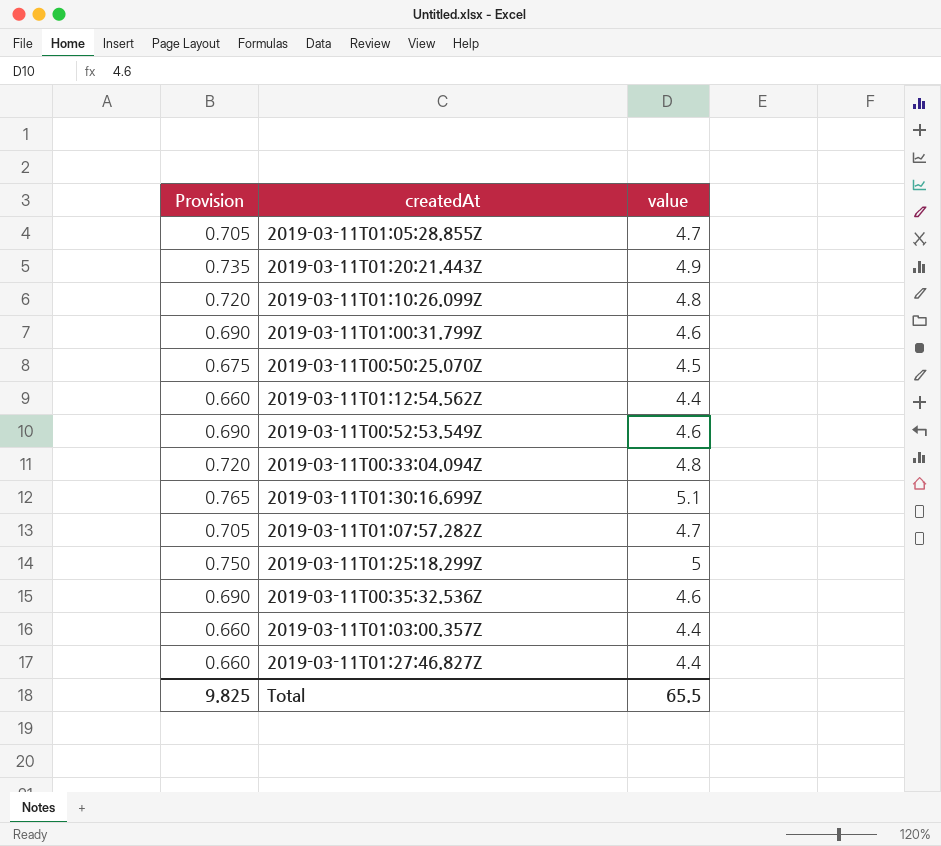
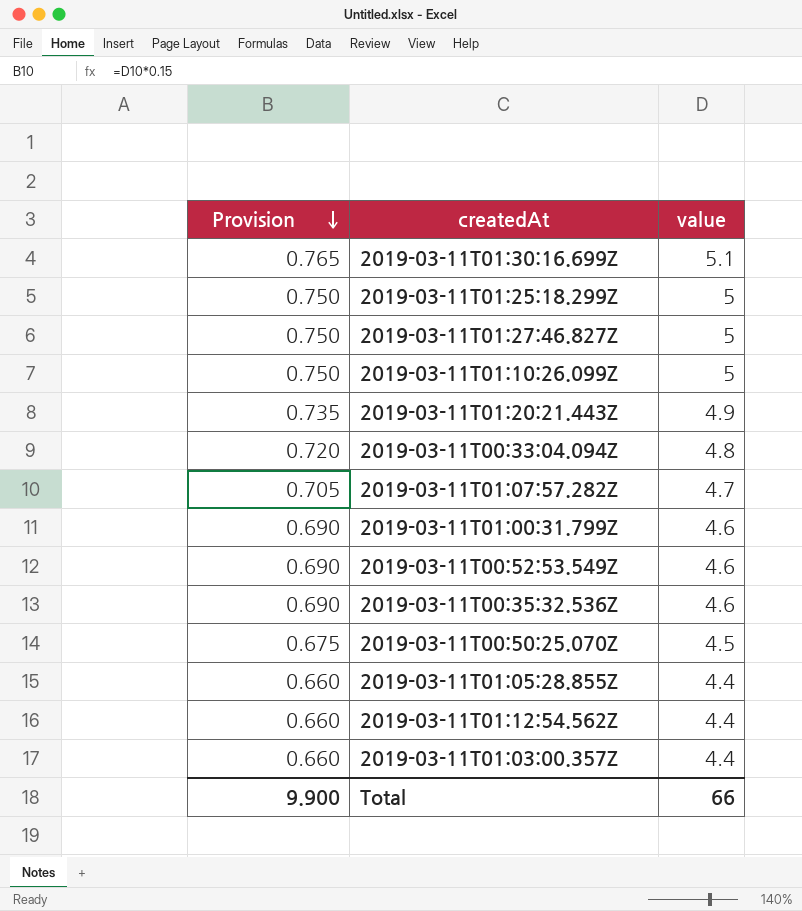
row order: none -> Provision descending
2019-03-11T01:27:46.827Z | Provision: 0.660 -> 0.750
2019-03-11T01:27:46.827Z | value: 4.4 -> 5
2019-03-11T01:10:26.099Z | Provision: 0.720 -> 0.750
2019-03-11T01:10:26.099Z | value: 4.8 -> 5
2019-03-11T01:05:28.855Z | Provision: 0.705 -> 0.660
2019-03-11T01:05:28.855Z | value: 4.7 -> 4.4
Total | Provision: 9.825 -> 9.900
Total | value: 65.5 -> 66

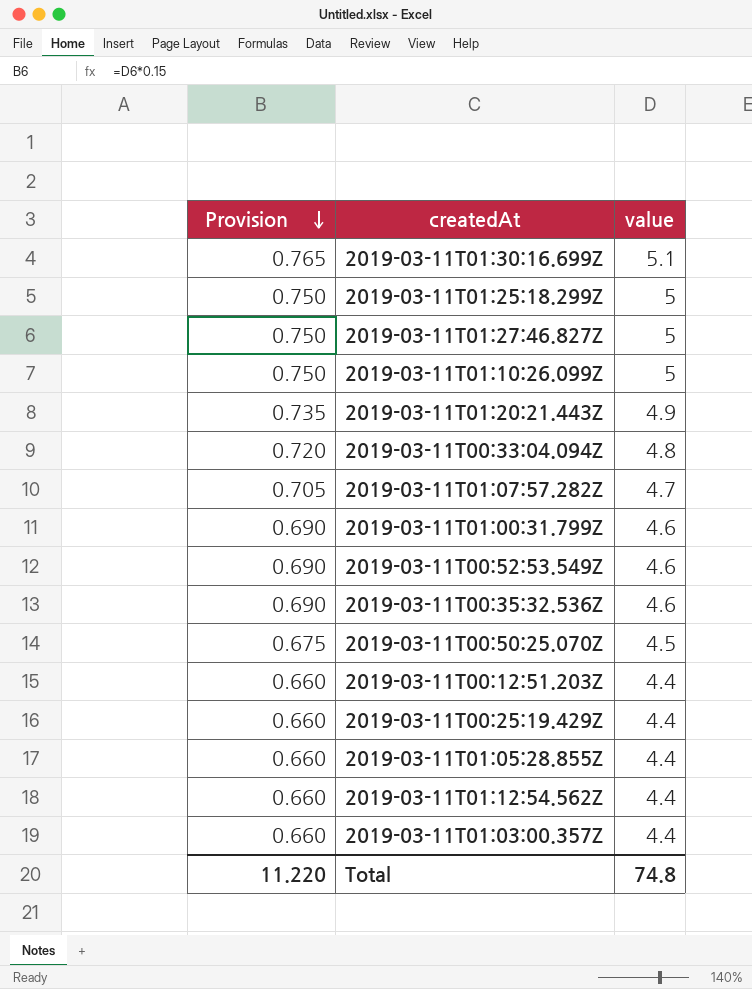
row 2019-03-11T00:12:51.203Z: none -> 0.660 | 4.4
row 2019-03-11T00:25:19.429Z: none -> 0.660 | 4.4
Total | Provision: 9.900 -> 11.220
Total | value: 66 -> 74.8

